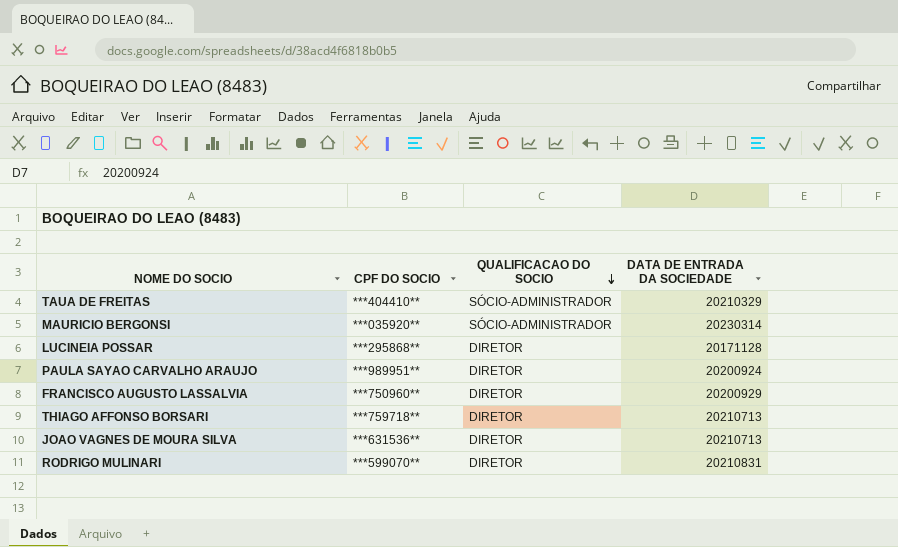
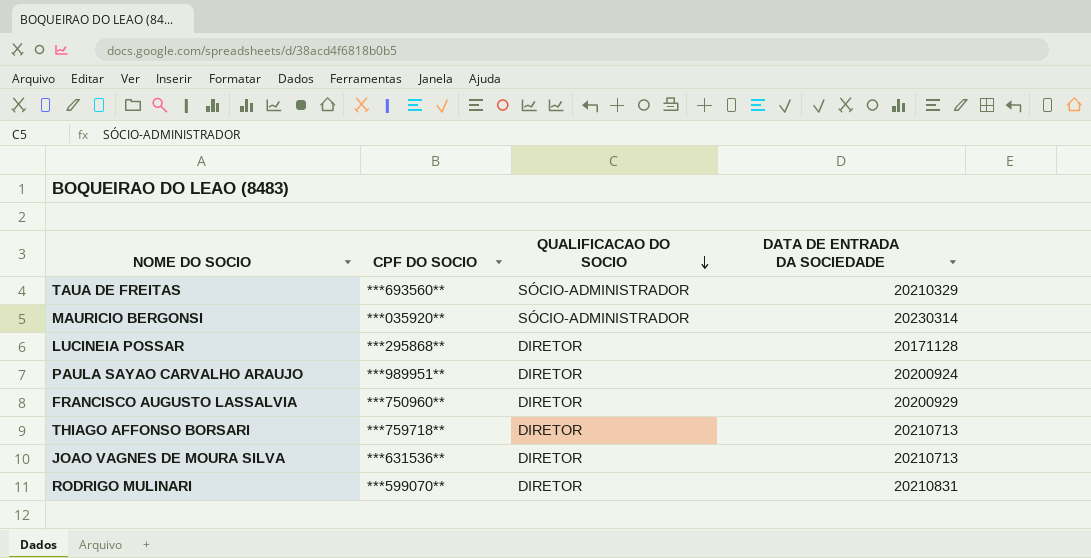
TAUA DE FREITAS | CPF DO SOCIO: ***404410** -> ***693560**

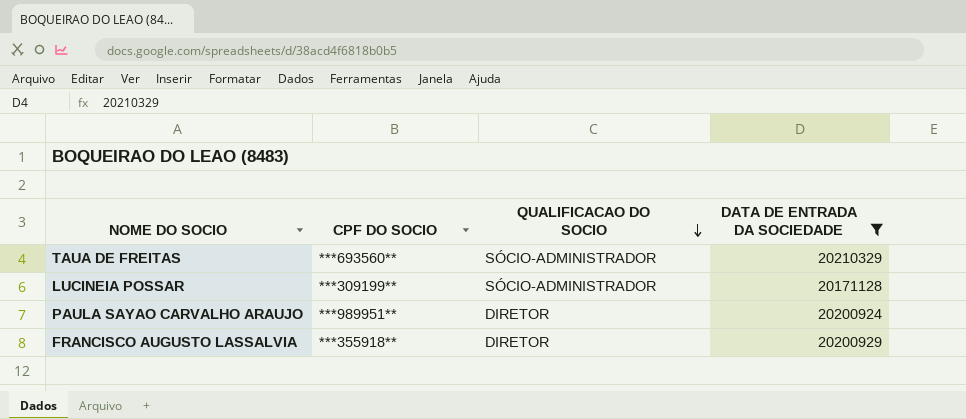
filter: none -> DATA DE ENTRADA DA SOCIEDADE <= 20210329
LUCINEIA POSSAR | CPF DO SOCIO: ***295868** -> ***309199**
LUCINEIA POSSAR | QUALIFICACAO DO SOCIO: DIRETOR -> SÓCIO-ADMINISTRADOR
FRANCISCO AUGUSTO LASSALVIA | CPF DO SOCIO: ***750960** -> ***355918**

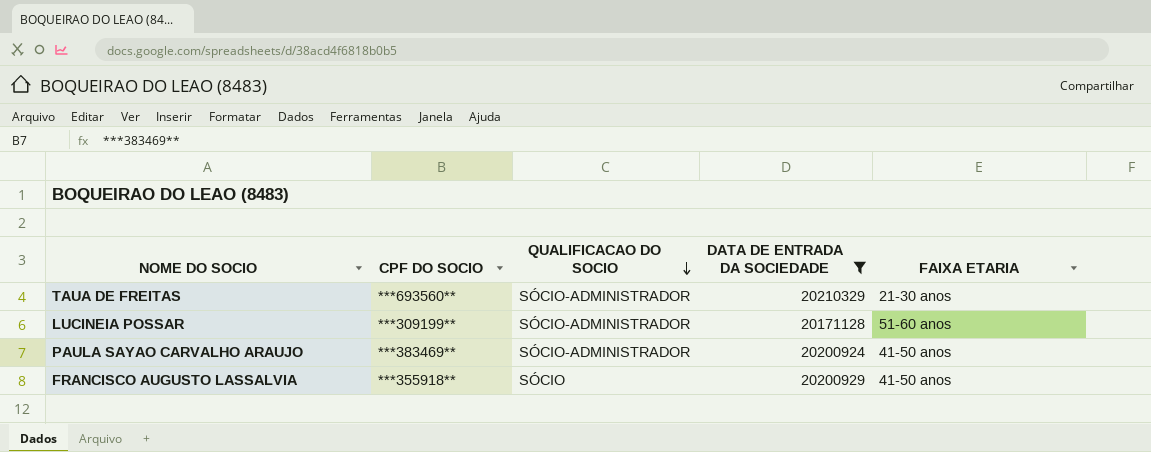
column FAIXA ETARIA | position: none -> 5
PAULA SAYAO CARVALHO ARAUJO | CPF DO SOCIO: ***989951** -> ***383469**
PAULA SAYAO CARVALHO ARAUJO | QUALIFICACAO DO SOCIO: DIRETOR -> SÓCIO-ADMINISTRADOR
FRANCISCO AUGUSTO LASSALVIA | QUALIFICACAO DO SOCIO: DIRETOR -> SÓCIO

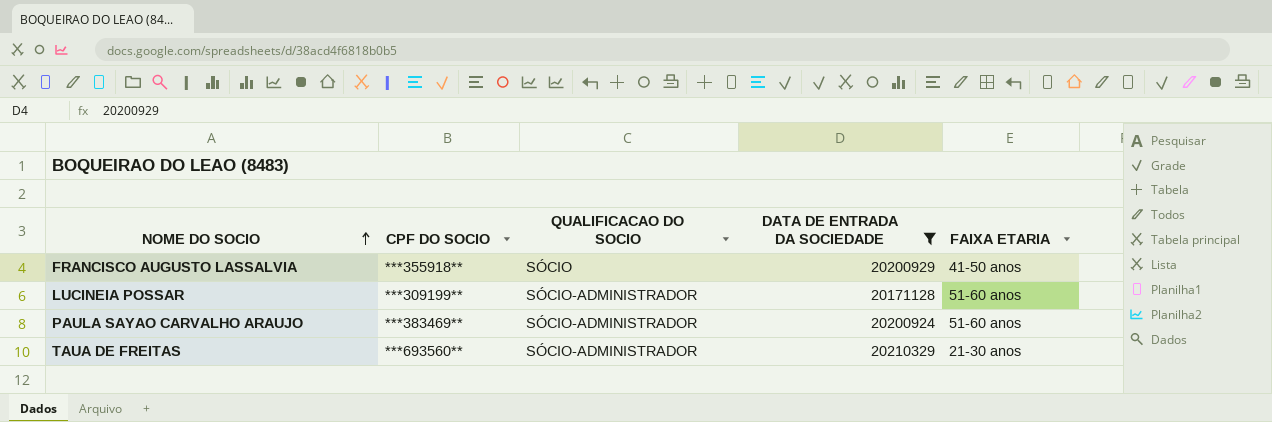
row order: QUALIFICACAO DO SOCIO descending -> NOME DO SOCIO ascending
PAULA SAYAO CARVALHO ARAUJO | FAIXA ETARIA: 41-50 anos -> 51-60 anos

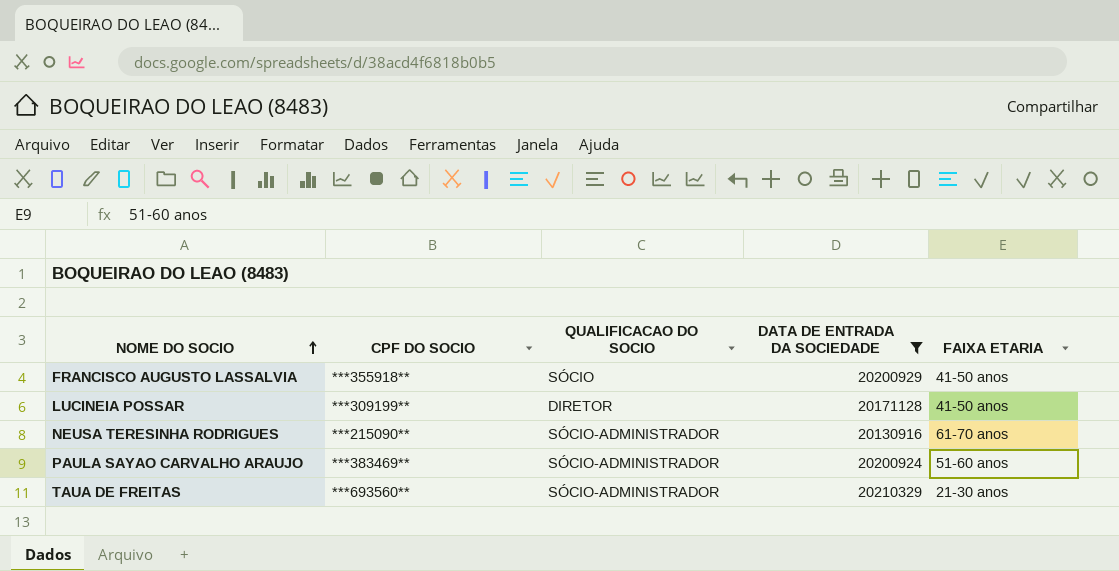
LUCINEIA POSSAR | QUALIFICACAO DO SOCIO: SÓCIO-ADMINISTRADOR -> DIRETOR
LUCINEIA POSSAR | FAIXA ETARIA: 51-60 anos -> 41-50 anos
row NEUSA TERESINHA RODRIGUES: none -> ***215090** | SÓCIO-ADMINISTRADOR | 20130916 | 61-70 anos

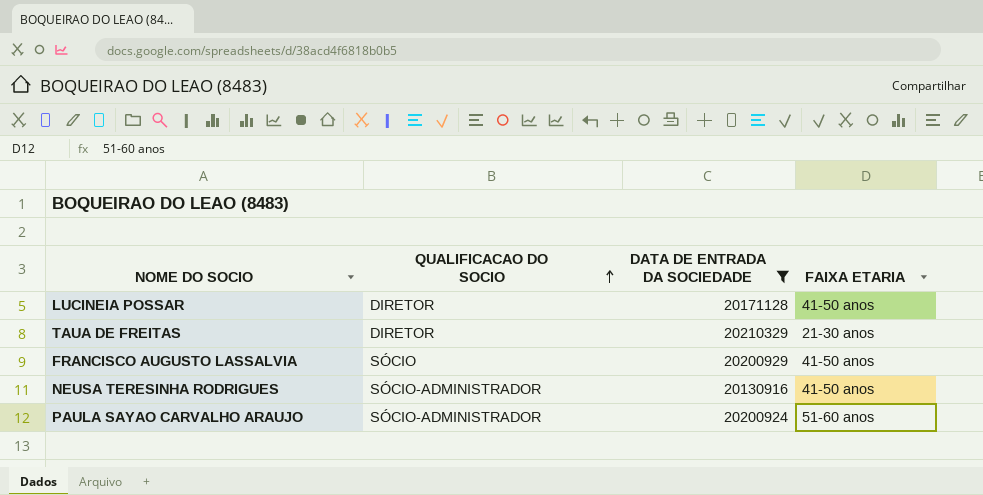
row order: NOME DO SOCIO ascending -> QUALIFICACAO DO SOCIO ascending
column CPF DO SOCIO | position: 2 -> none
TAUA DE FREITAS | QUALIFICACAO DO SOCIO: SÓCIO-ADMINISTRADOR -> DIRETOR
NEUSA TERESINHA RODRIGUES | FAIXA ETARIA: 61-70 anos -> 41-50 anos

